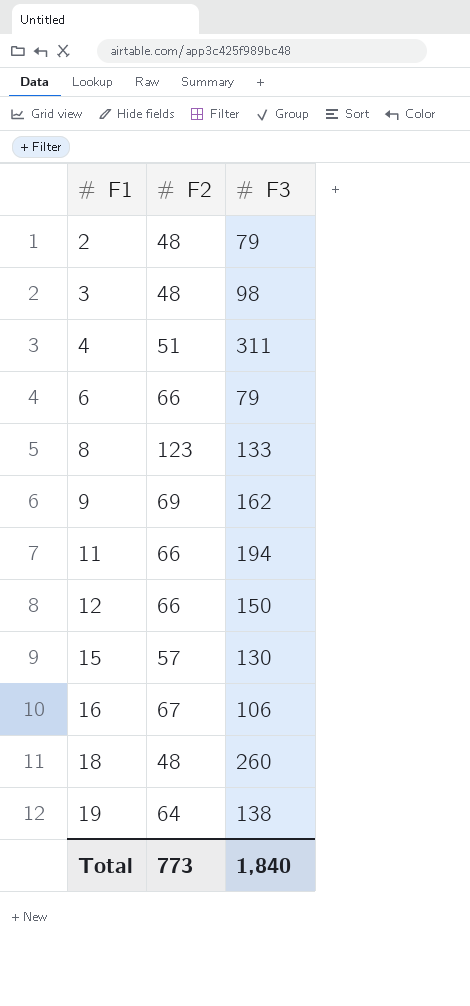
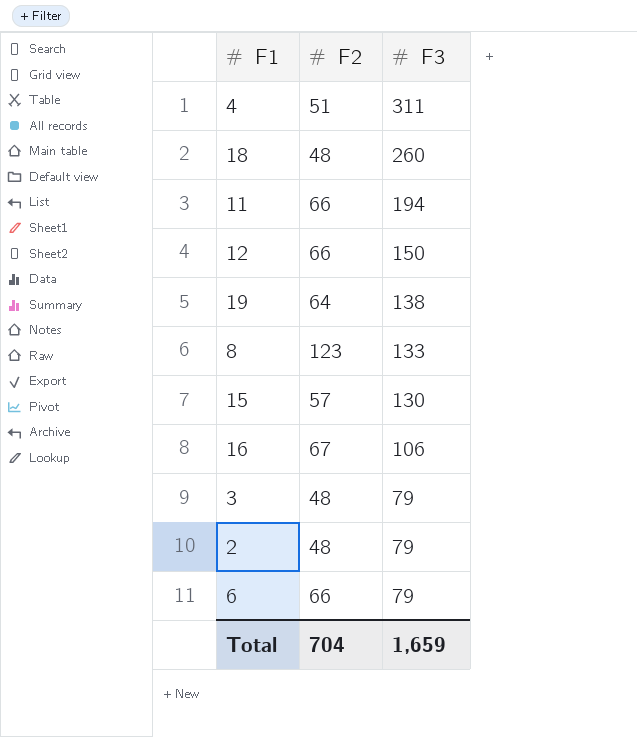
row order: F1 ascending -> F3 descending
row 9: 69 | 162 -> none
3 | F3: 98 -> 79
Total | F2: 773 -> 704
Total | F3: 1,840 -> 1,659

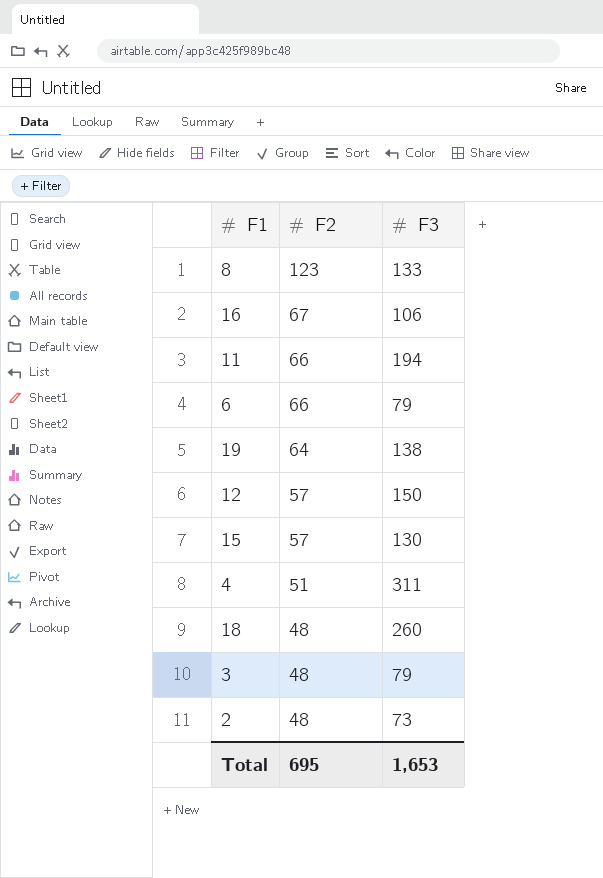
row order: F3 descending -> F2 descending
12 | F2: 66 -> 57
2 | F3: 79 -> 73
Total | F2: 704 -> 695
Total | F3: 1,659 -> 1,653

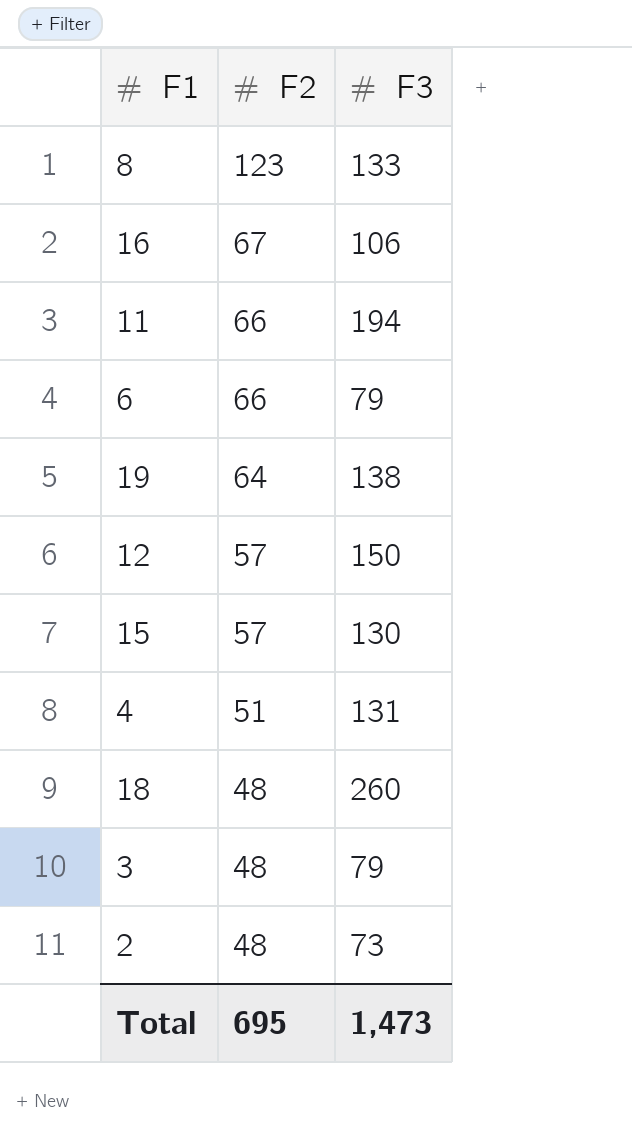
4 | F3: 311 -> 131
Total | F3: 1,653 -> 1,473

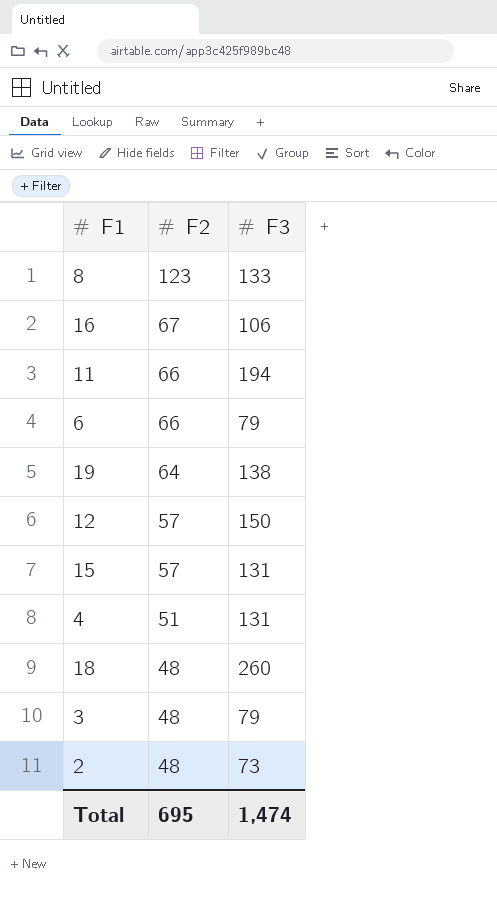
15 | F3: 130 -> 131
Total | F3: 1,473 -> 1,474

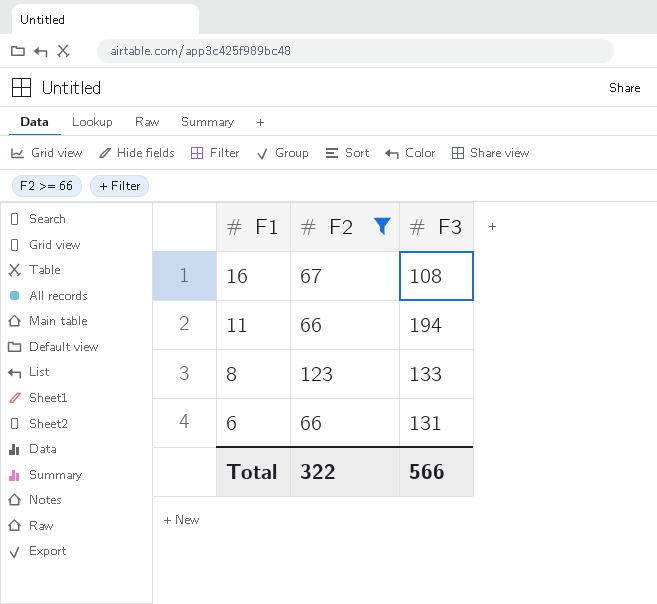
filter: none -> F2 >= 66
row order: F2 descending -> F1 descending
16 | F3: 106 -> 108
6 | F3: 79 -> 131
Total | F2: 695 -> 322
Total | F3: 1,474 -> 566

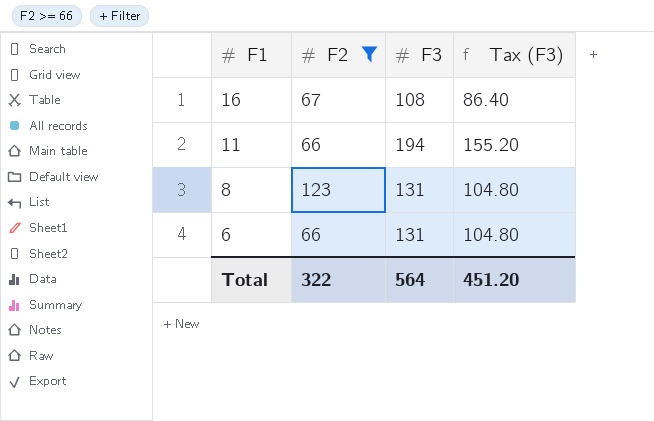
column Tax (F3) | formula: none -> [F3] * 0.8
8 | F3: 133 -> 131
Total | F3: 566 -> 564

